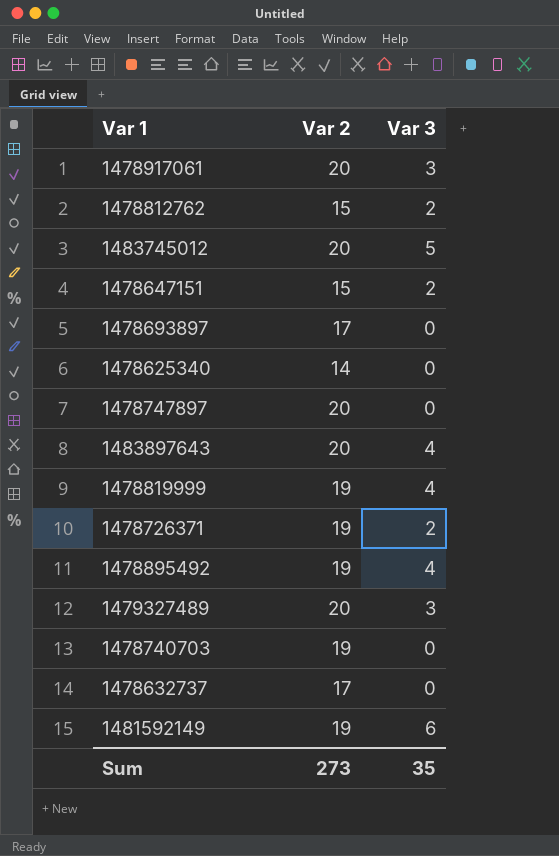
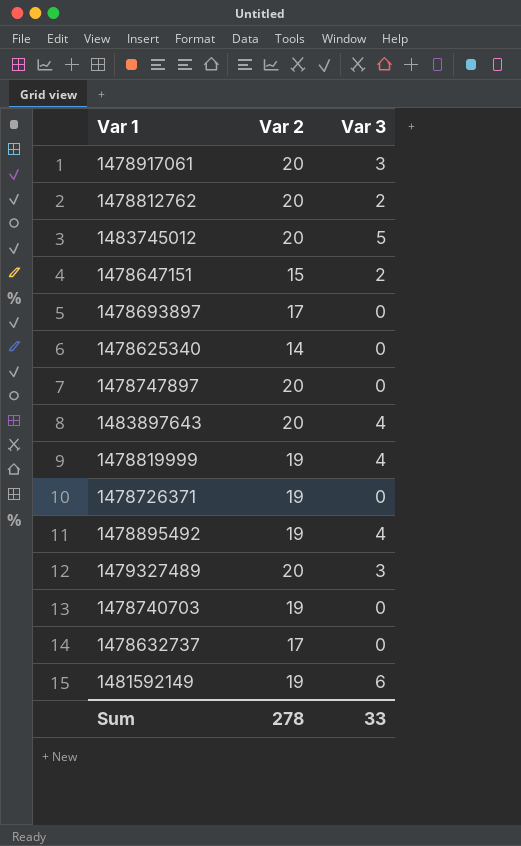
1478812762 | Var 2: 15 -> 20
1478726371 | Var 3: 2 -> 0
Sum | Var 2: 273 -> 278
Sum | Var 3: 35 -> 33

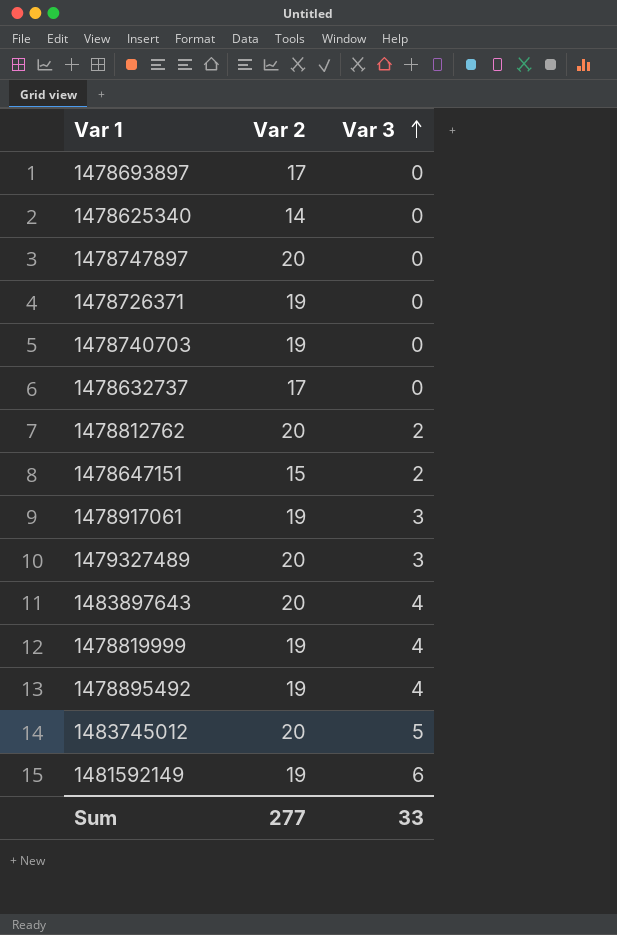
row order: none -> Var 3 ascending
1478917061 | Var 2: 20 -> 19
Sum | Var 2: 278 -> 277

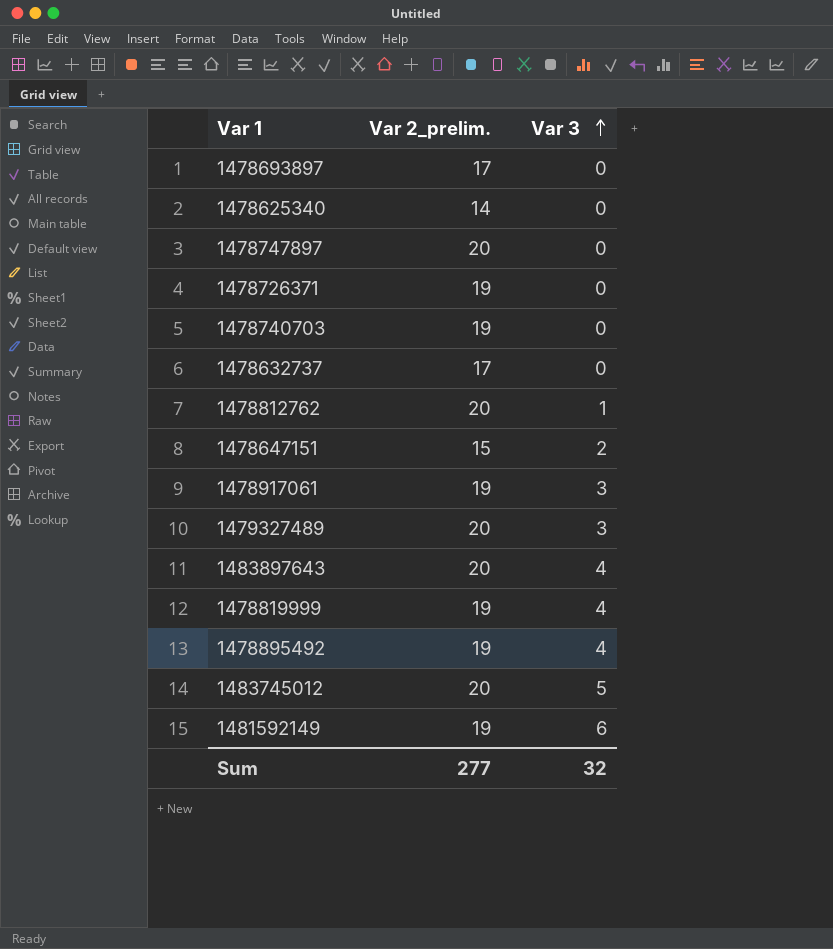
column name: Var 2 -> Var 2_prelim.
1478812762 | Var 3: 2 -> 1
Sum | Var 3: 33 -> 32

